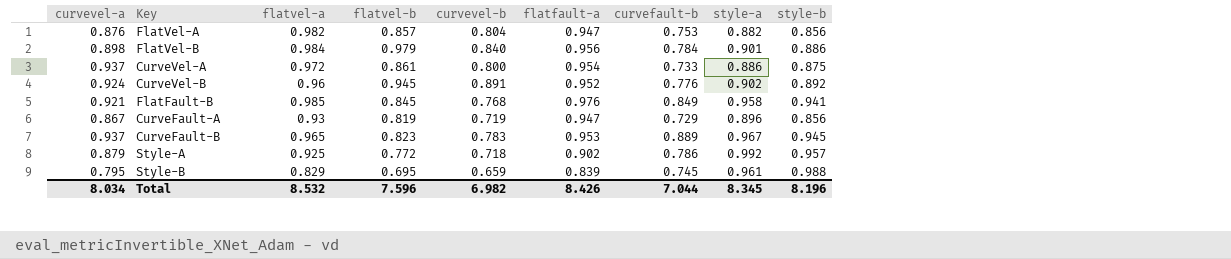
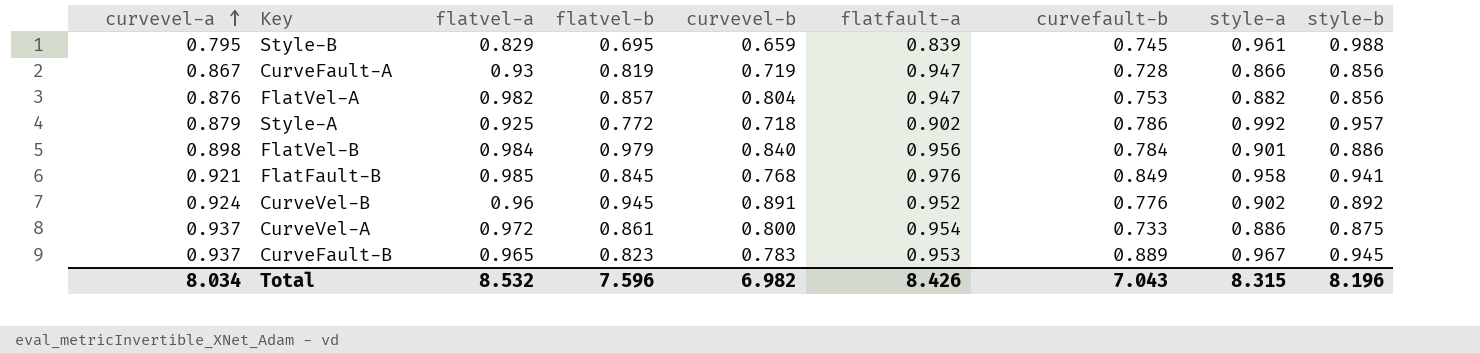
row order: none -> curvevel-a ascending
CurveFault-A | curvefault-b: 0.729 -> 0.728
CurveFault-A | style-a: 0.896 -> 0.866
Total | curvefault-b: 7.044 -> 7.043
Total | style-a: 8.345 -> 8.315

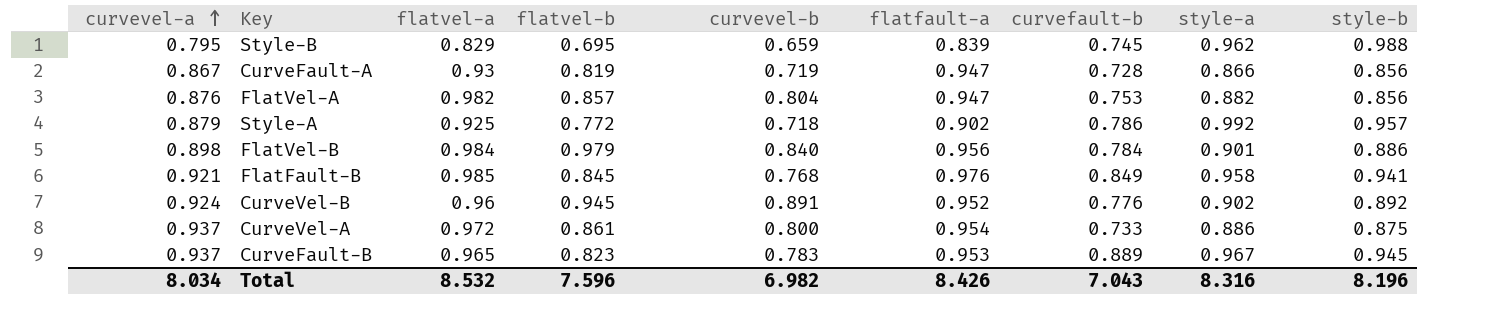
Style-B | style-a: 0.961 -> 0.962
Total | style-a: 8.315 -> 8.316

